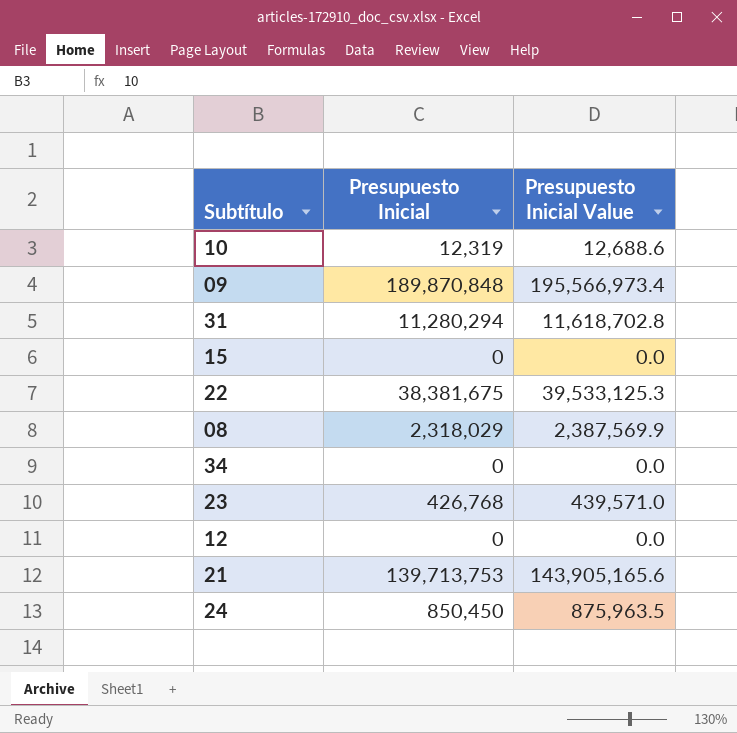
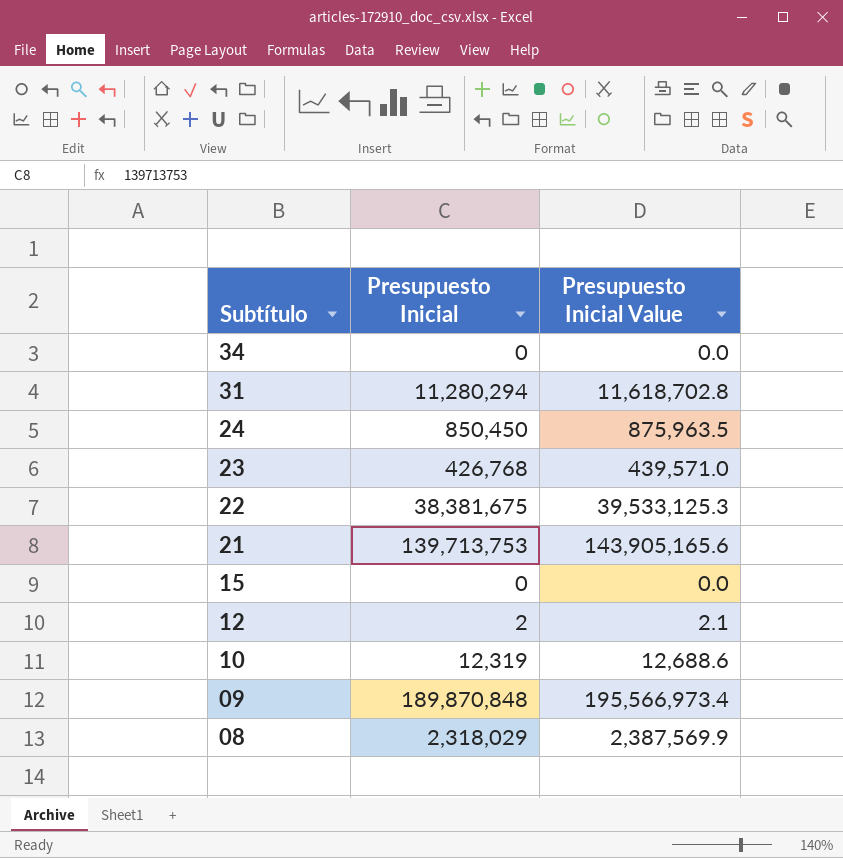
row order: none -> Subtítulo descending
12 | Presupuesto Inicial: 0 -> 2
12 | Presupuesto Inicial Value: 0.0 -> 2.1

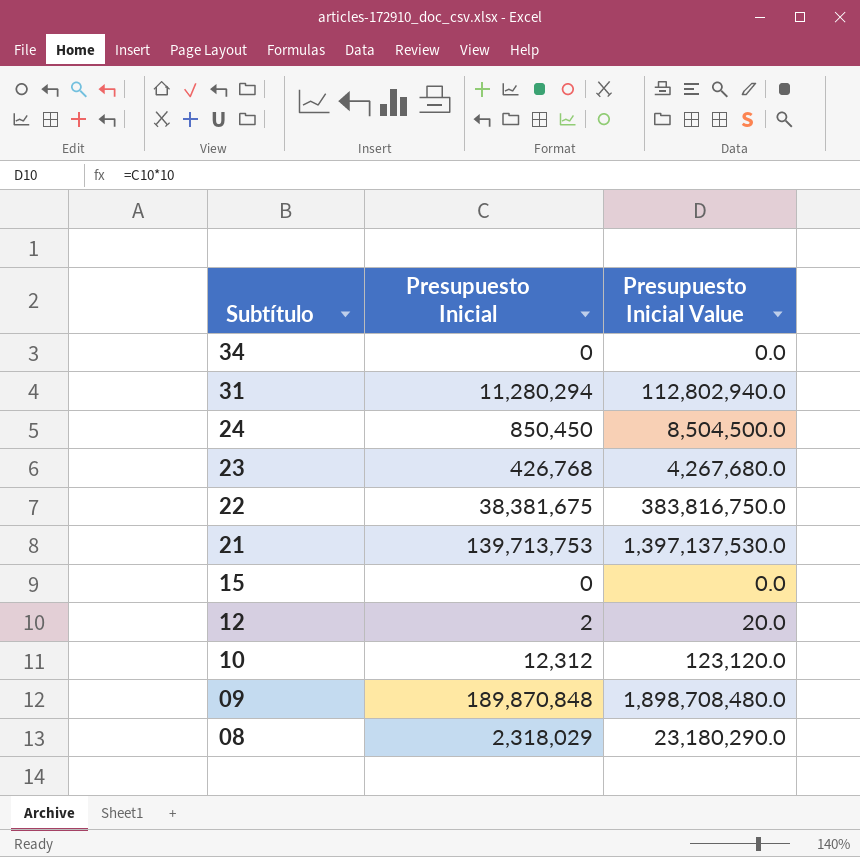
column Presupuesto Inicial Value | formula: [Presupuesto Inicial] * 1.03 -> [Presupuesto Inicial] * 10
10 | Presupuesto Inicial: 12,319 -> 12,312

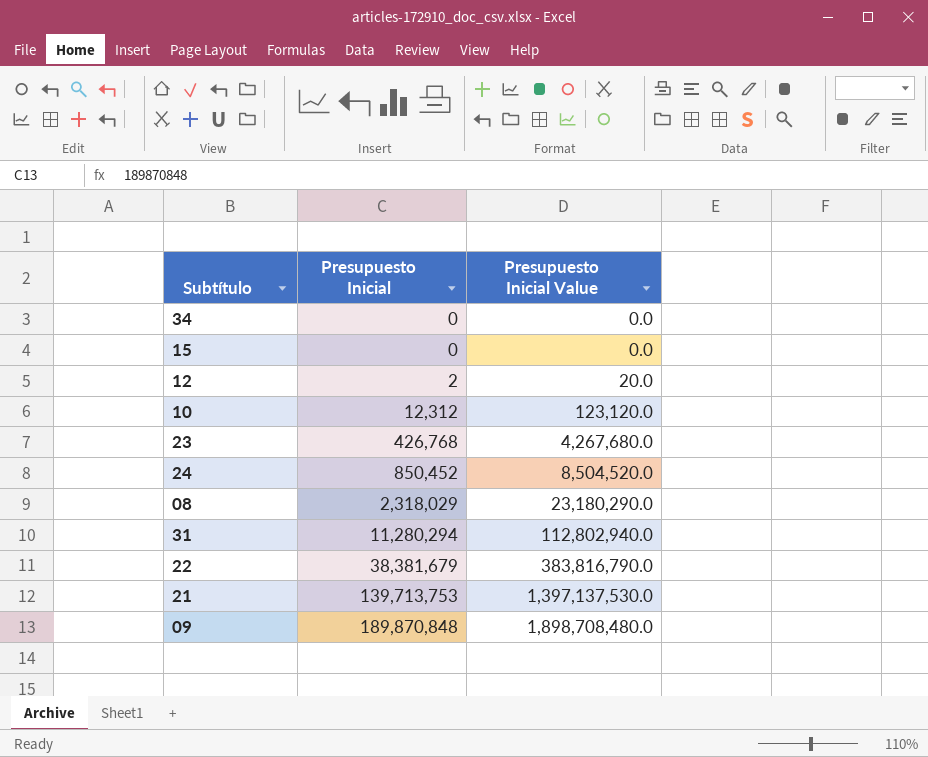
row order: Subtítulo descending -> Presupuesto Inicial ascending
24 | Presupuesto Inicial: 850,450 -> 850,452
24 | Presupuesto Inicial Value: 8,504,500.0 -> 8,504,520.0
22 | Presupuesto Inicial: 38,381,675 -> 38,381,679
22 | Presupuesto Inicial Value: 383,816,750.0 -> 383,816,790.0

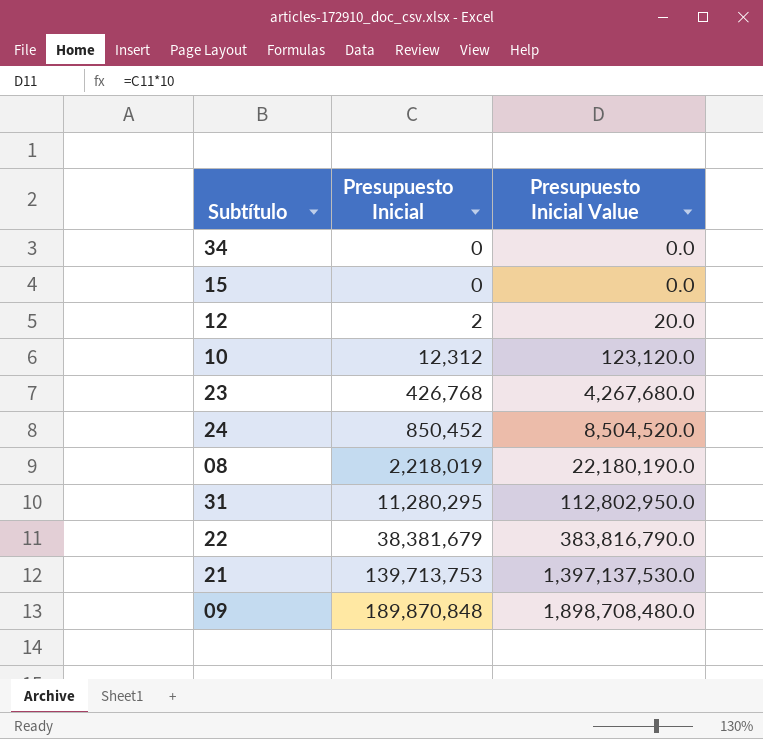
08 | Presupuesto Inicial: 2,318,029 -> 2,218,019
08 | Presupuesto Inicial Value: 23,180,290.0 -> 22,180,190.0
31 | Presupuesto Inicial: 11,280,294 -> 11,280,295
31 | Presupuesto Inicial Value: 112,802,940.0 -> 112,802,950.0

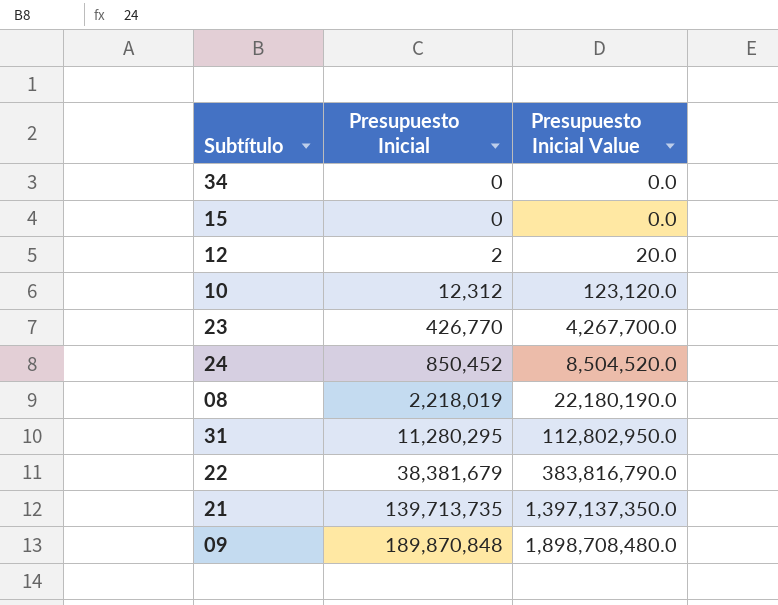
23 | Presupuesto Inicial: 426,768 -> 426,770
23 | Presupuesto Inicial Value: 4,267,680.0 -> 4,267,700.0
21 | Presupuesto Inicial: 139,713,753 -> 139,713,735
21 | Presupuesto Inicial Value: 1,397,137,530.0 -> 1,397,137,350.0

